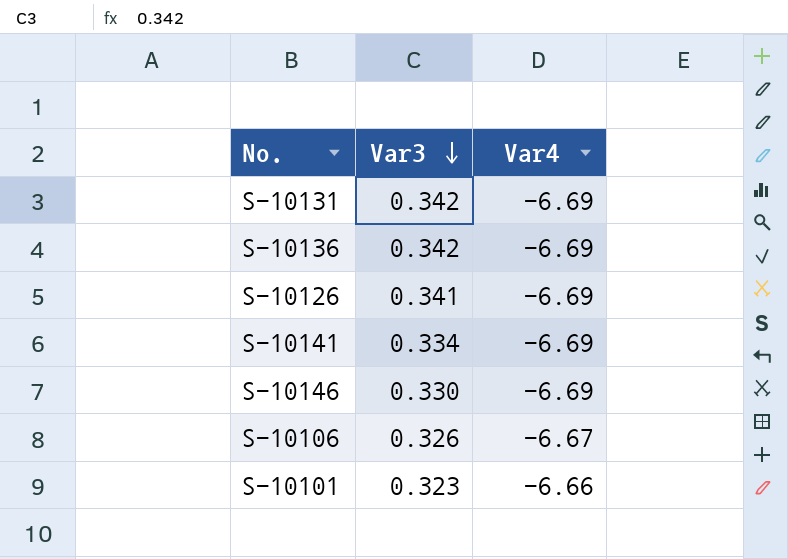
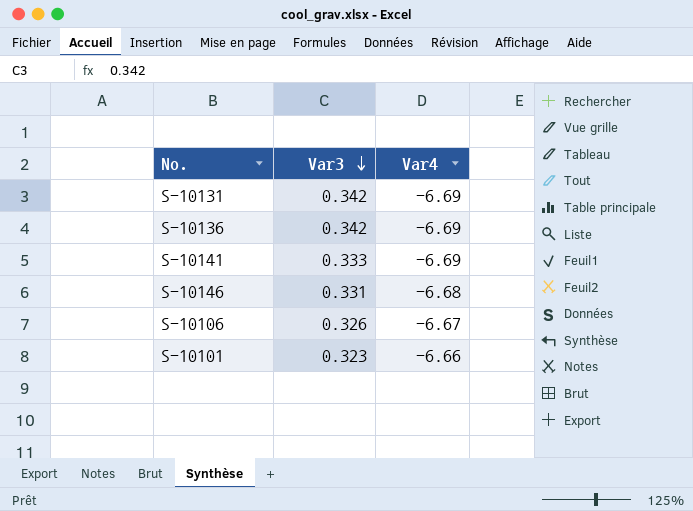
row S-10126: 0.341 | -6.69 -> none
S-10141 | Var3: 0.334 -> 0.333
S-10146 | Var3: 0.330 -> 0.331
S-10146 | Var4: -6.69 -> -6.68

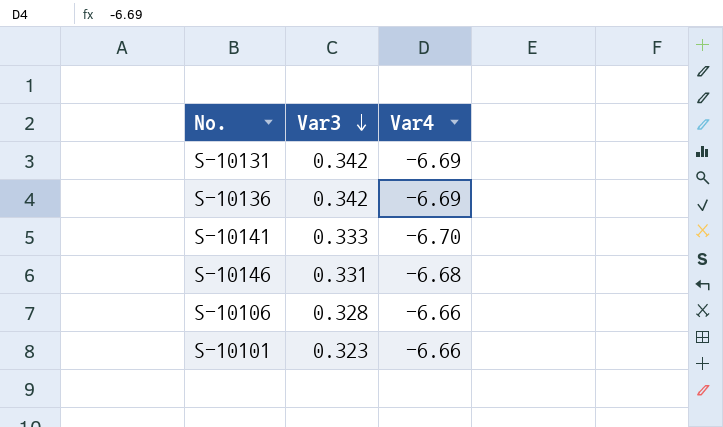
S-10141 | Var4: -6.69 -> -6.70
S-10106 | Var3: 0.326 -> 0.328
S-10106 | Var4: -6.67 -> -6.66

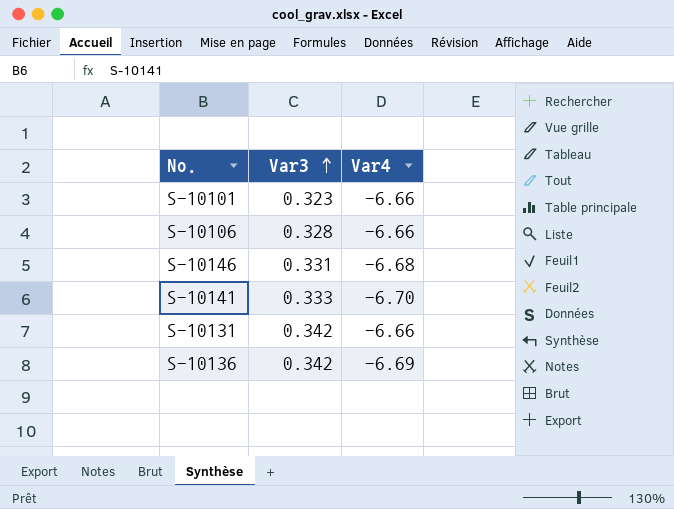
row order: Var3 descending -> Var3 ascending
S-10131 | Var4: -6.69 -> -6.66

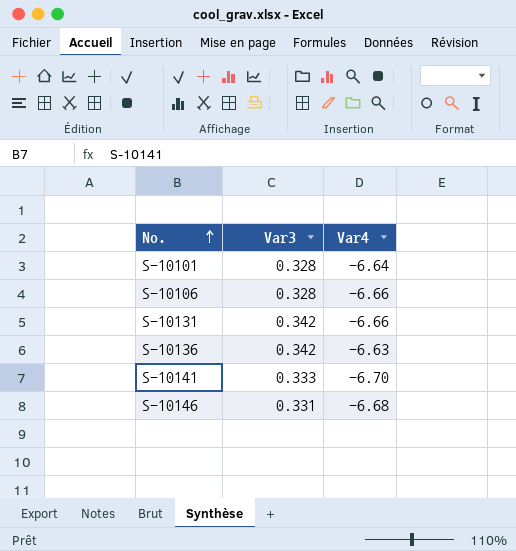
row order: Var3 ascending -> No. ascending
S-10101 | Var3: 0.323 -> 0.328
S-10101 | Var4: -6.66 -> -6.64
S-10136 | Var4: -6.69 -> -6.63

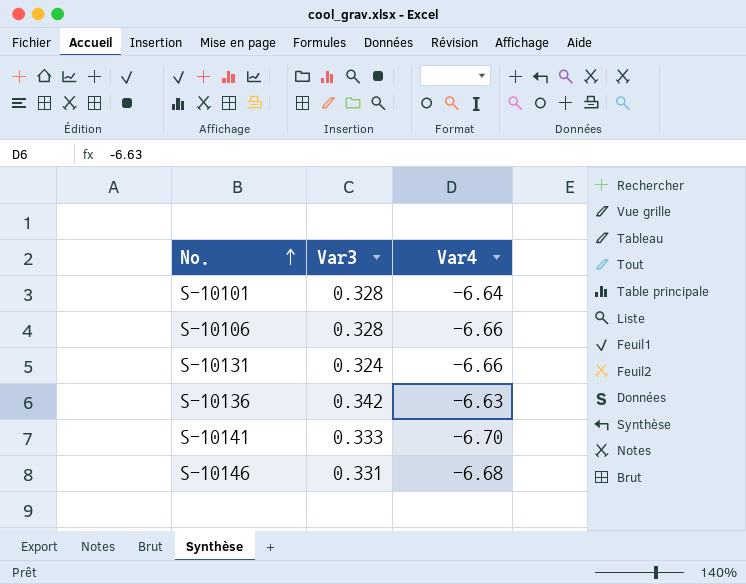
S-10131 | Var3: 0.342 -> 0.324

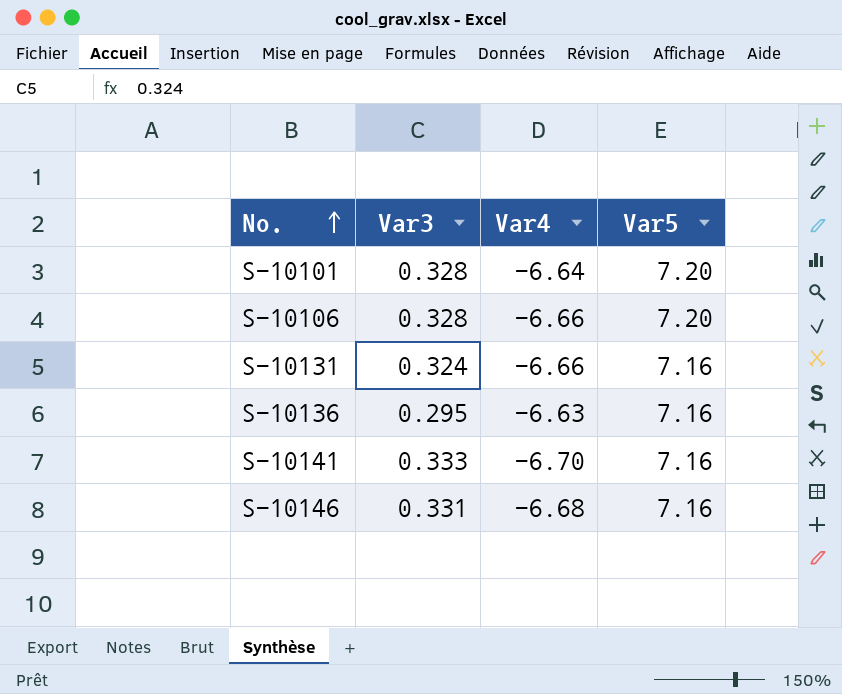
column Var5 | position: none -> 4
S-10136 | Var3: 0.342 -> 0.295

